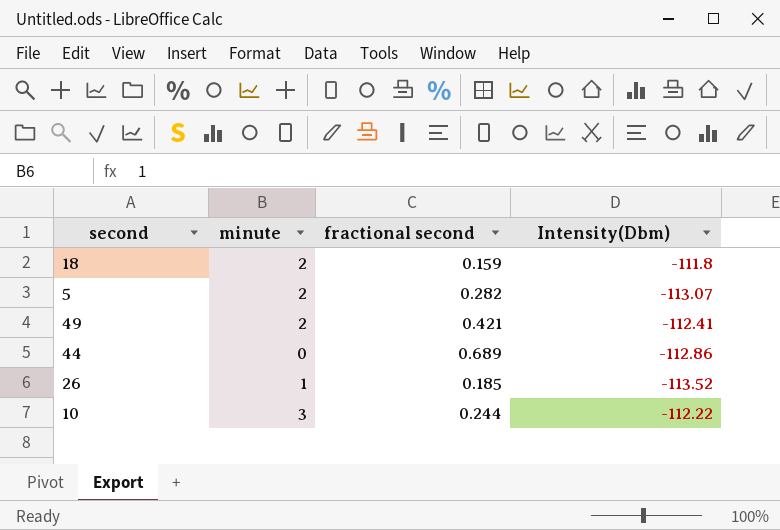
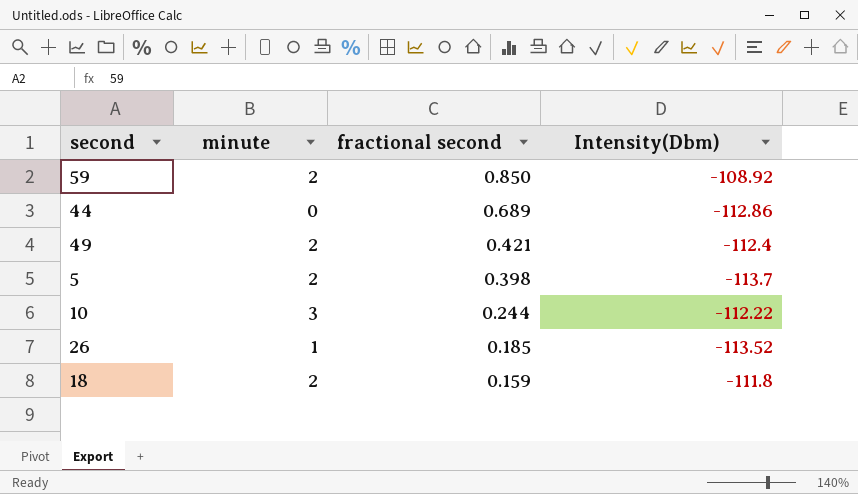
row order: none -> fractional second descending
row 59: none -> 2 | 0.850 | -108.92
49 | Intensity(Dbm): -112.41 -> -112.4
5 | fractional second: 0.282 -> 0.398
5 | Intensity(Dbm): -113.07 -> -113.7

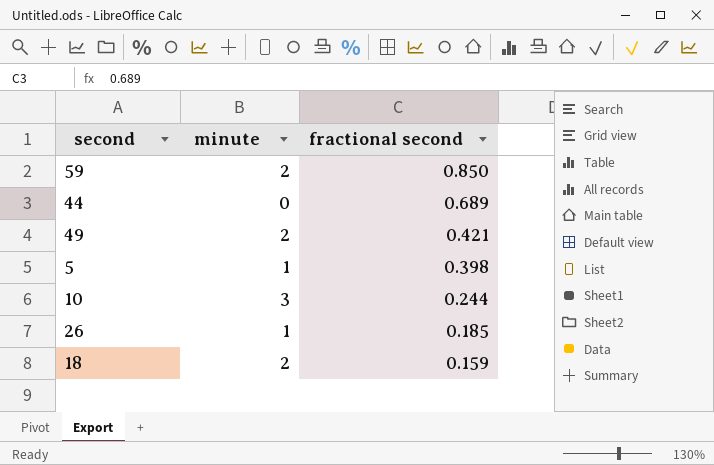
column Intensity(Dbm) | position: 4 -> none
5 | minute: 2 -> 1

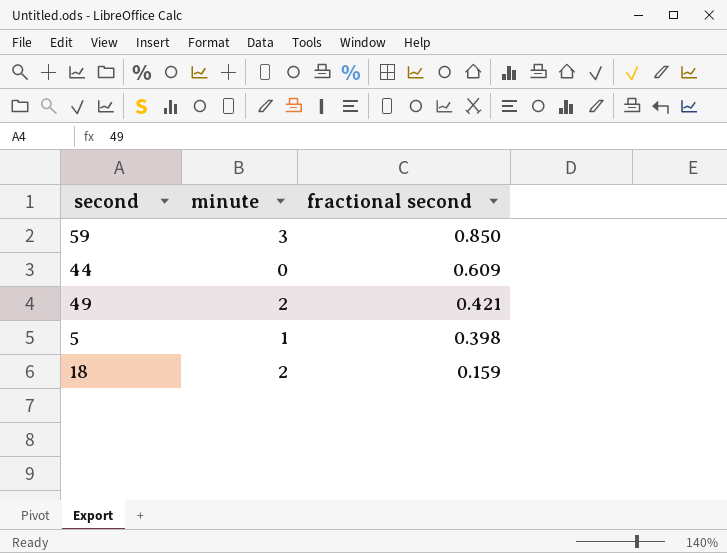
row 10: 3 | 0.244 -> none
row 26: 1 | 0.185 -> none
59 | minute: 2 -> 3
44 | fractional second: 0.689 -> 0.609

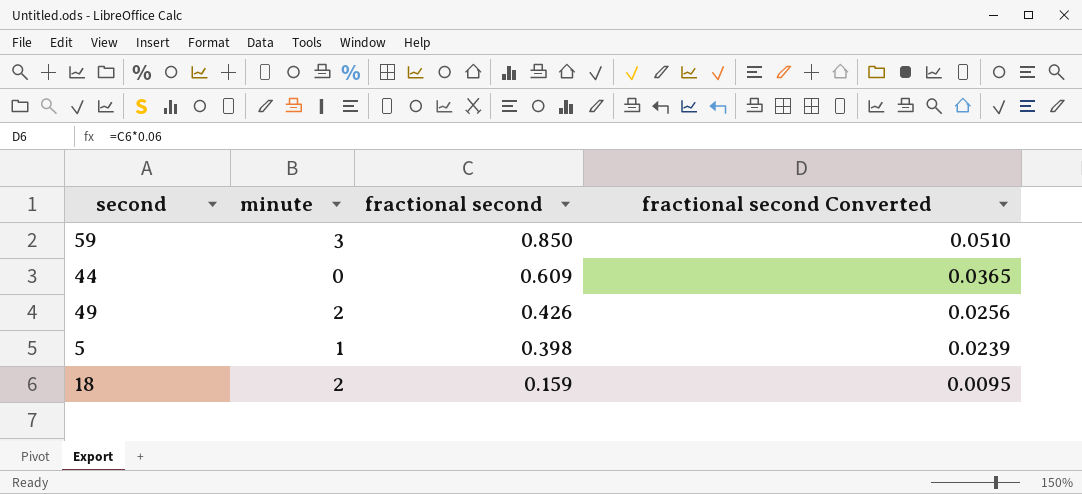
column fractional second Converted | formula: none -> [fractional second] * 0.06
49 | fractional second: 0.421 -> 0.426

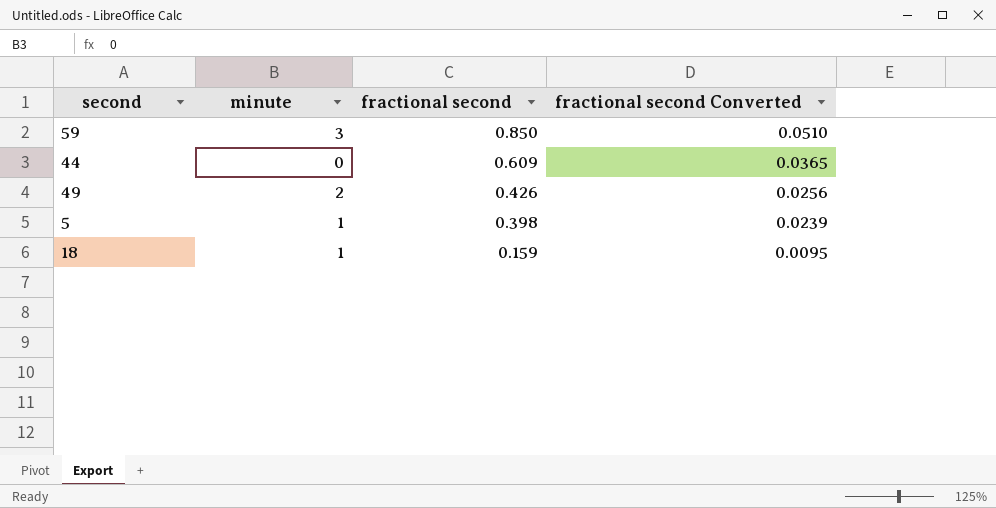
18 | minute: 2 -> 1

